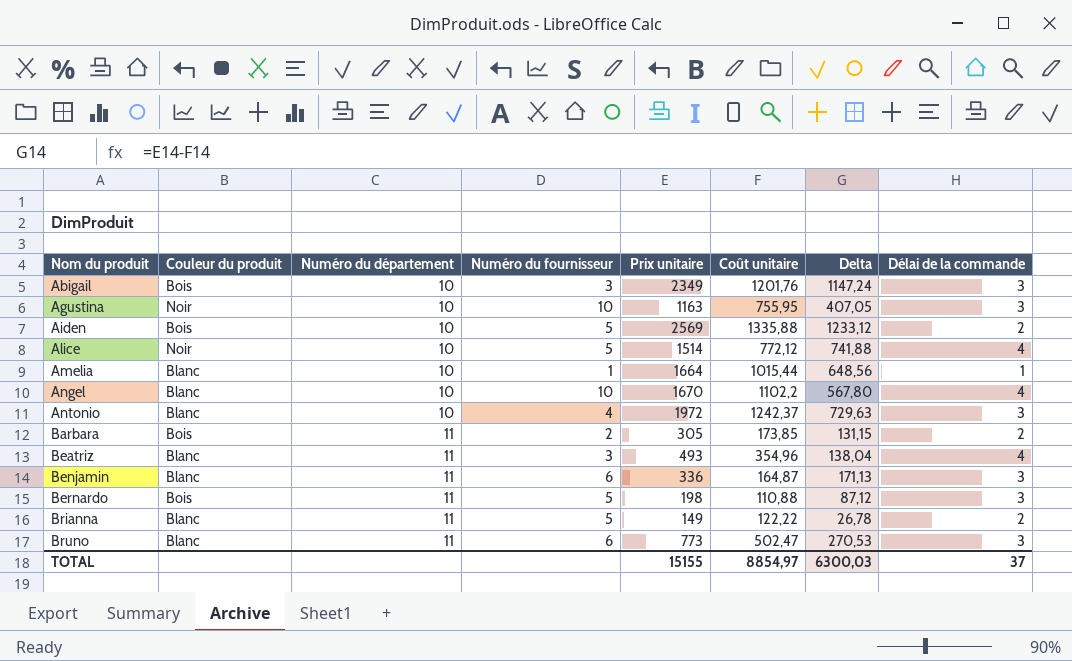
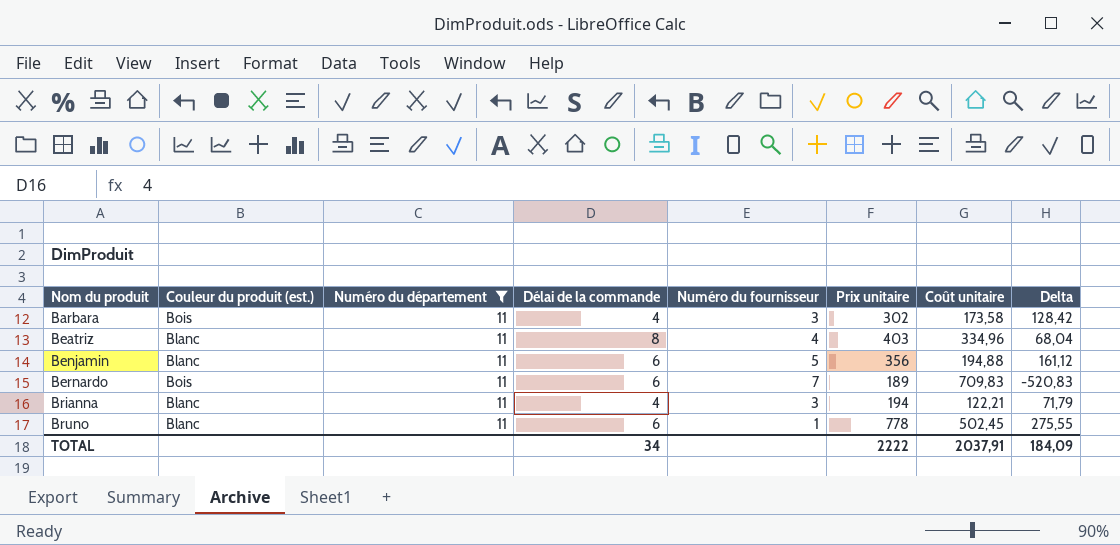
filter: none -> Numéro du département = 11
column name: Couleur du produit -> Couleur du produit (est.)
column Délai de la commande | position: 8 -> 4
Barbara | Délai de la commande: 2 -> 4
Barbara | Numéro du fournisseur: 2 -> 3
Barbara | Prix unitaire: 305 -> 302
Barbara | Coût unitaire: 173,85 -> 173,58
Barbara | Delta: 131,15 -> 128,42
Beatriz | Délai de la commande: 4 -> 8
Beatriz | Numéro du fournisseur: 3 -> 4
Beatriz | Prix unitaire: 493 -> 403
Beatriz | Coût unitaire: 354,96 -> 334,96
Beatriz | Delta: 138,04 -> 68,04
Benjamin | Délai de la commande: 3 -> 6
Benjamin | Numéro du fournisseur: 6 -> 5
Benjamin | Prix unitaire: 336 -> 356
Benjamin | Coût unitaire: 164,87 -> 194,88
Benjamin | Delta: 171,13 -> 161,12
Bernardo | Délai de la commande: 3 -> 6
Bernardo | Numéro du fournisseur: 5 -> 7
Bernardo | Prix unitaire: 198 -> 189
Bernardo | Coût unitaire: 110,88 -> 709,83
Bernardo | Delta: 87,12 -> -520,83
Brianna | Délai de la commande: 2 -> 4
Brianna | Numéro du fournisseur: 5 -> 3
Brianna | Prix unitaire: 149 -> 194
Brianna | Coût unitaire: 122,22 -> 122,21
Brianna | Delta: 26,78 -> 71,79
Bruno | Délai de la commande: 3 -> 6
Bruno | Numéro du fournisseur: 6 -> 1
Bruno | Prix unitaire: 773 -> 778
Bruno | Coût unitaire: 502,47 -> 502,45
Bruno | Delta: 270,53 -> 275,55
TOTAL | Délai de la commande: 37 -> 34
TOTAL | Prix unitaire: 15155 -> 2222
TOTAL | Coût unitaire: 8854,97 -> 2037,91
TOTAL | Delta: 6300,03 -> 184,09

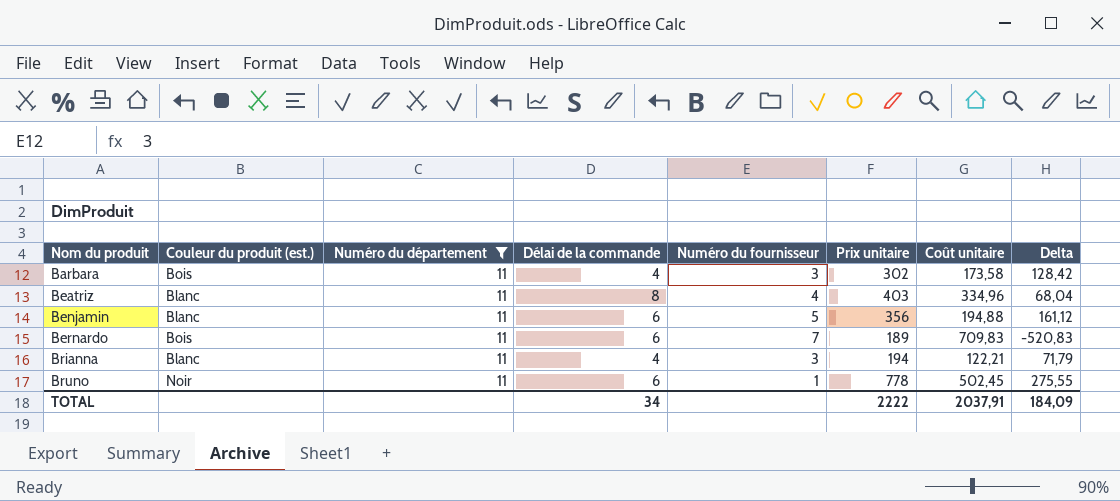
Bruno | Couleur du produit (est.): Blanc -> Noir

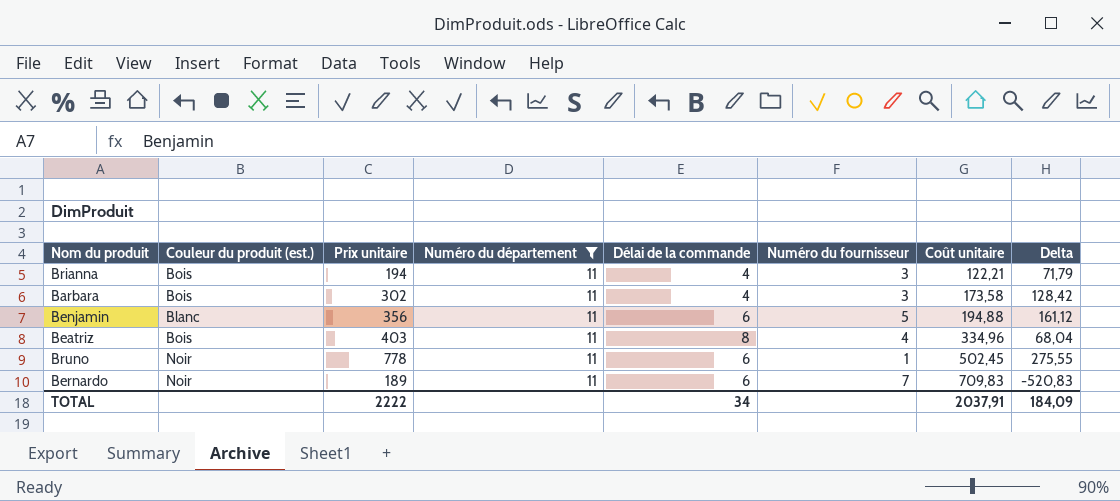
row order: Nom du produit ascending -> Coût unitaire ascending
column Prix unitaire | position: 6 -> 3
Brianna | Couleur du produit (est.): Blanc -> Bois
Beatriz | Couleur du produit (est.): Blanc -> Bois
Bernardo | Couleur du produit (est.): Bois -> Noir

